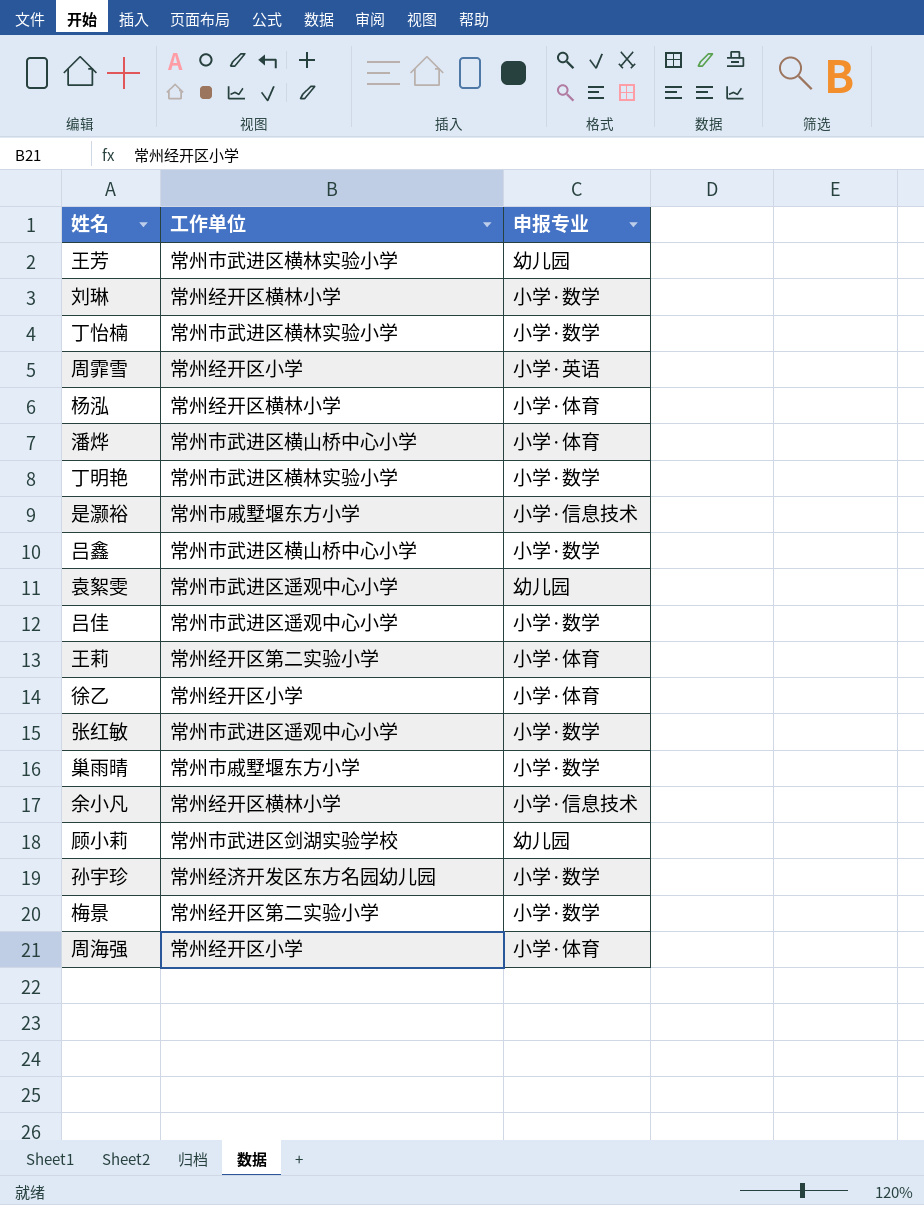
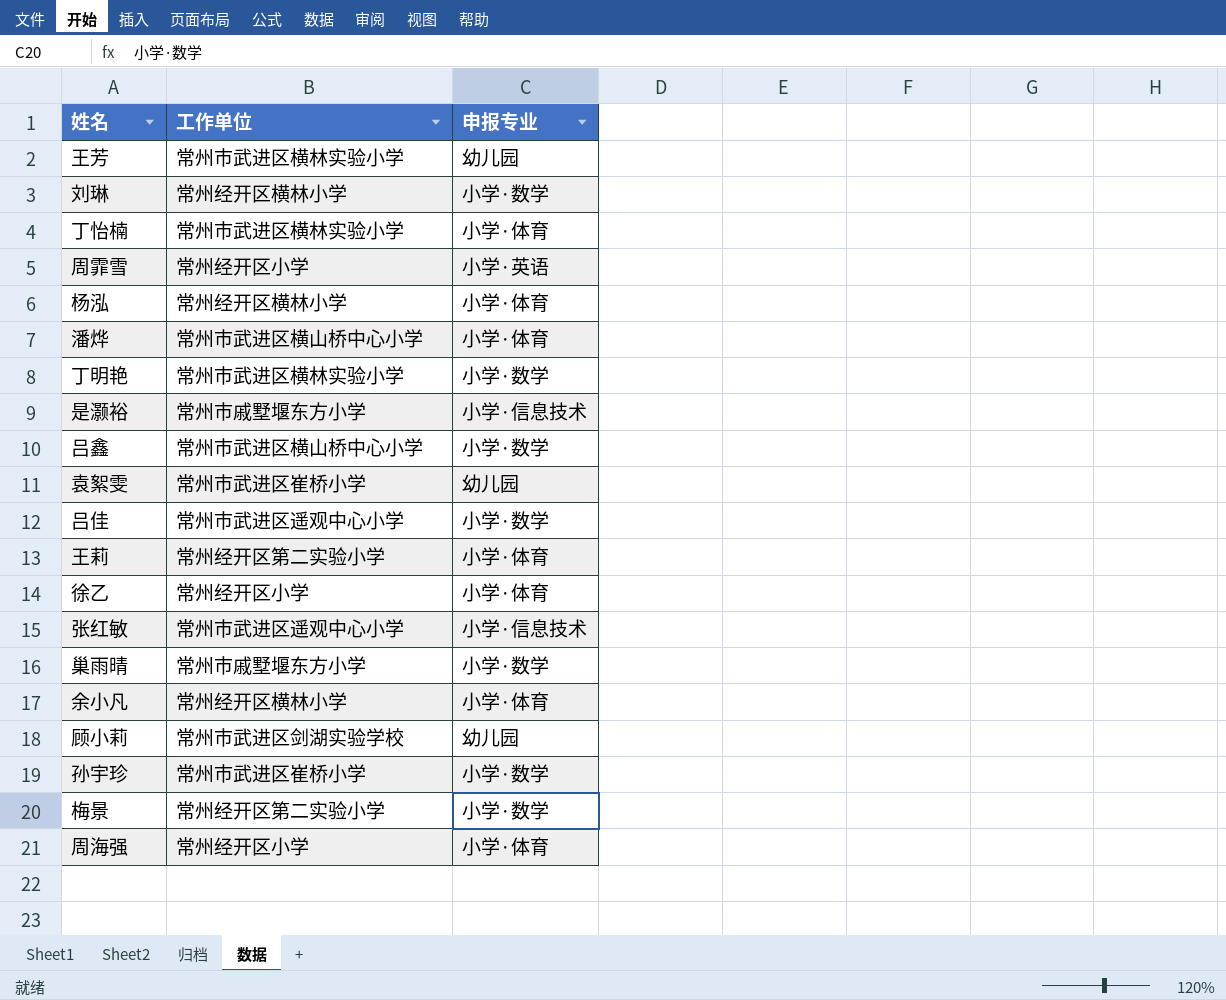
丁怡楠 | 申报专业: 小学·数学 -> 小学·体育
袁絮雯 | 工作单位: 常州市武进区遥观中心小学 -> 常州市武进区崔桥小学
张红敏 | 申报专业: 小学·数学 -> 小学·信息技术
余小凡 | 申报专业: 小学·信息技术 -> 小学·体育
孙宇珍 | 工作单位: 常州经济开发区东方名园幼儿园 -> 常州市武进区崔桥小学

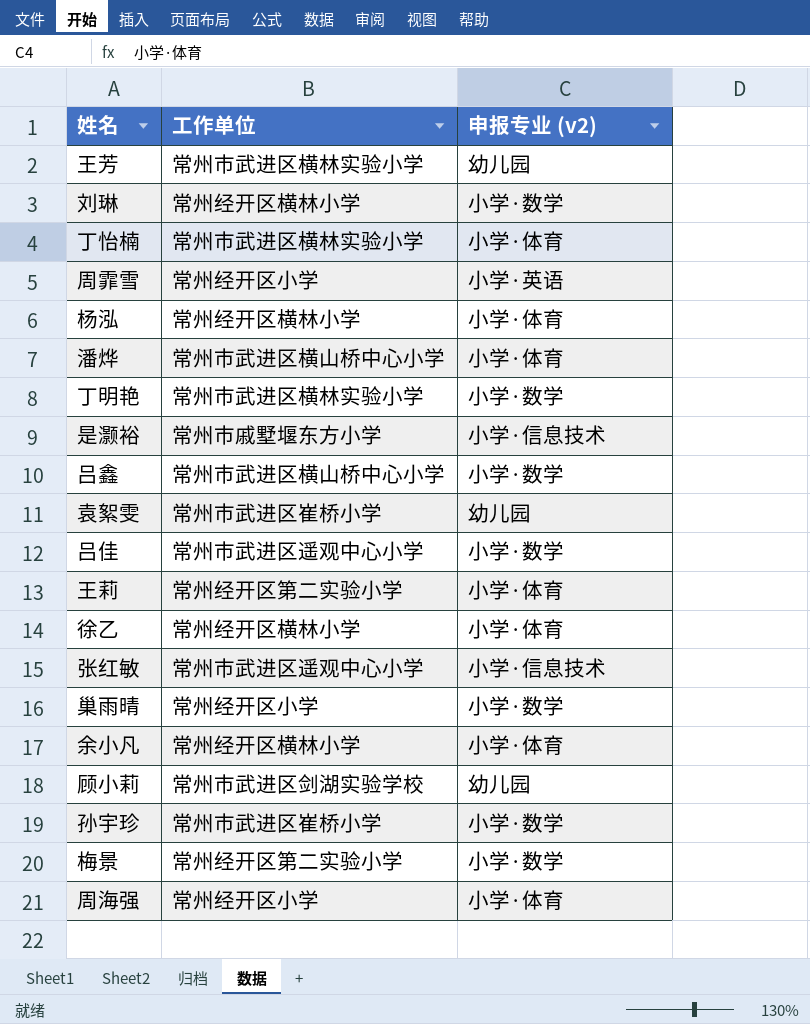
column name: 申报专业 -> 申报专业 (v2)
徐乙 | 工作单位: 常州经开区小学 -> 常州经开区横林小学
巢雨晴 | 工作单位: 常州市戚墅堰东方小学 -> 常州经开区小学

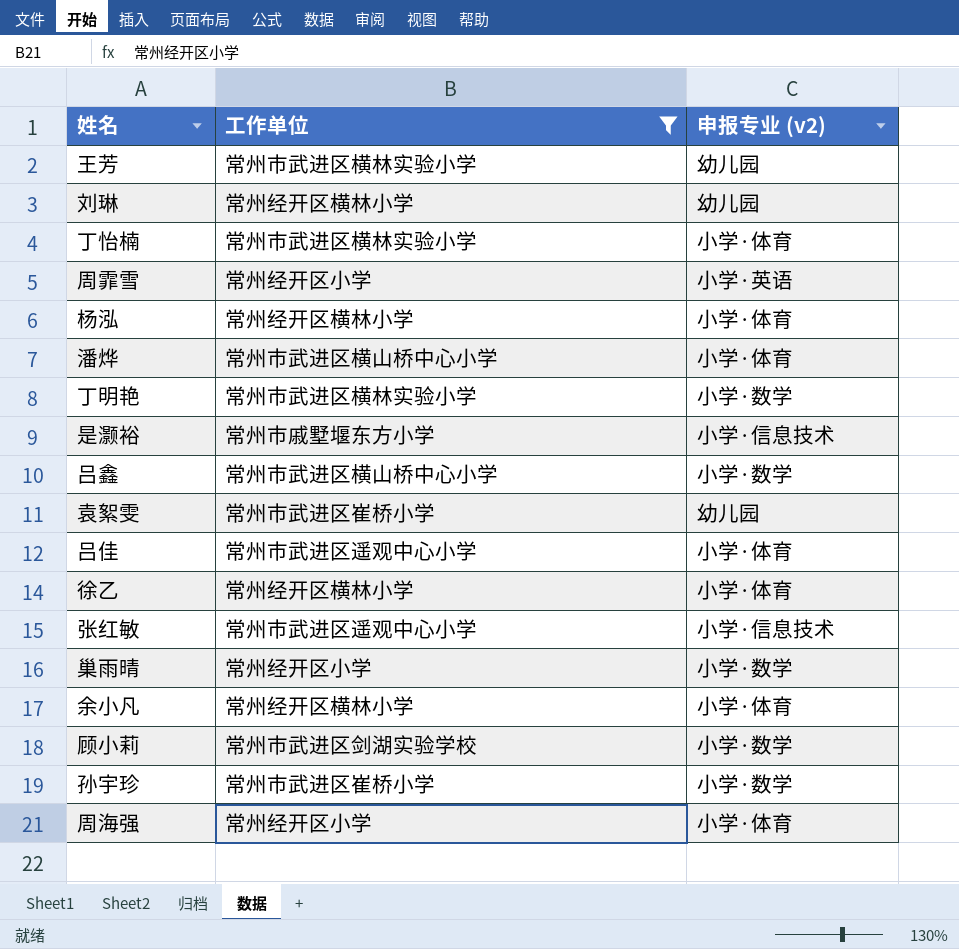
filter: none -> 工作单位 != 常州经开区第二实验小学
刘琳 | 申报专业 (v2): 小学·数学 -> 幼儿园
吕佳 | 申报专业 (v2): 小学·数学 -> 小学·体育
顾小莉 | 申报专业 (v2): 幼儿园 -> 小学·数学

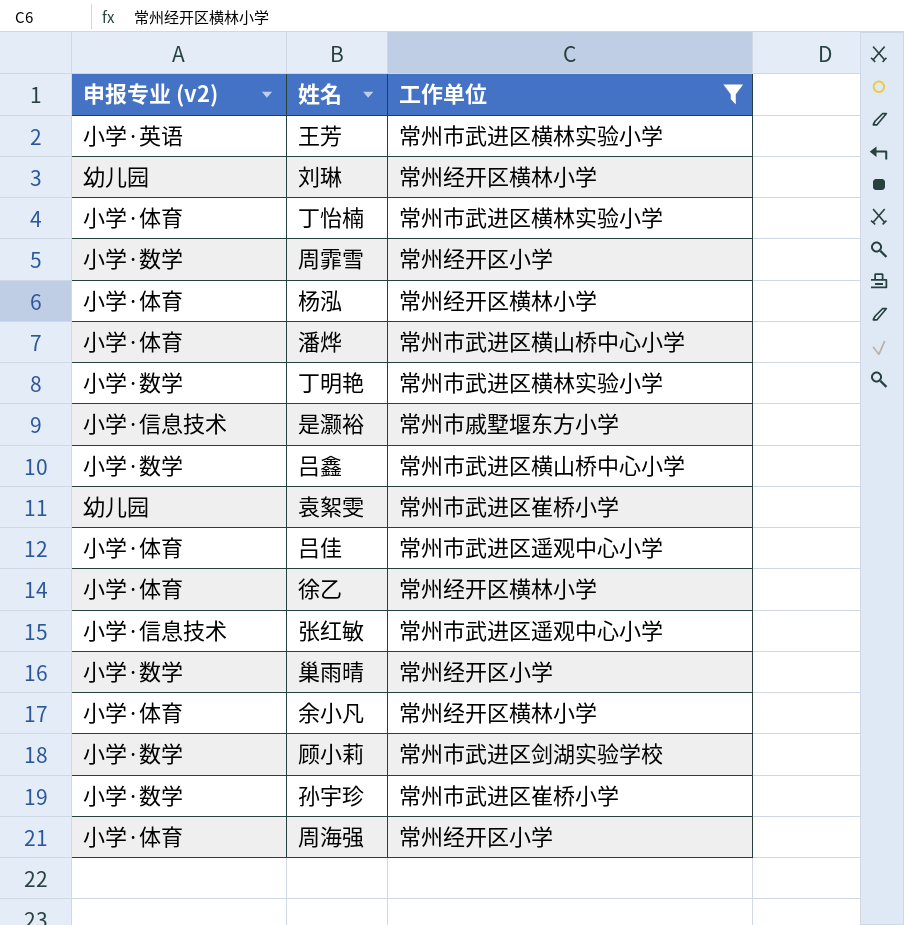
column 申报专业 (v2) | position: 3 -> 1
王芳 | 申报专业 (v2): 幼儿园 -> 小学·英语
周霏雪 | 申报专业 (v2): 小学·英语 -> 小学·数学

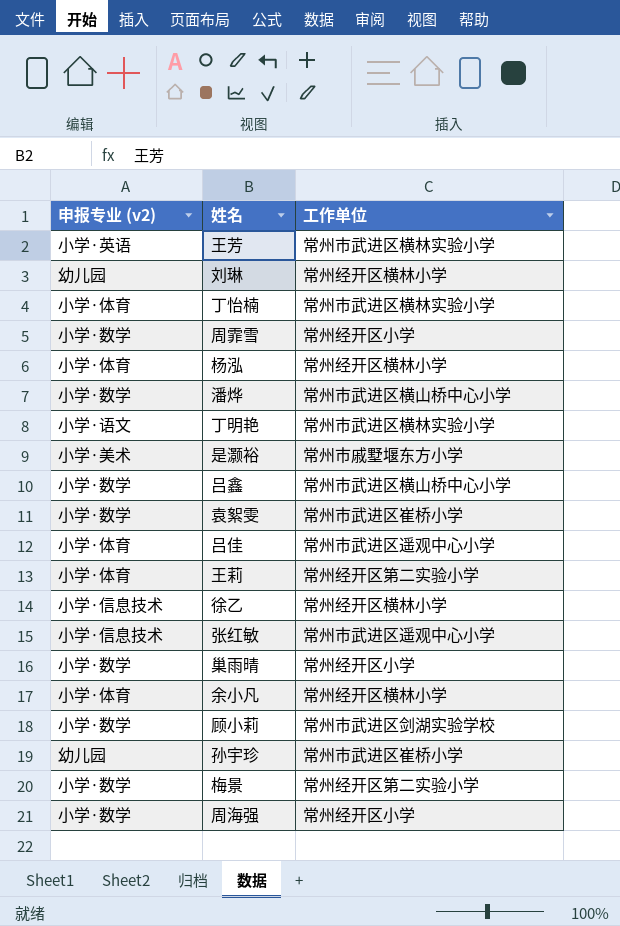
filter: 工作单位 != 常州经开区第二实验小学 -> none
潘烨 | 申报专业 (v2): 小学·体育 -> 小学·数学
丁明艳 | 申报专业 (v2): 小学·数学 -> 小学·语文
是灏裕 | 申报专业 (v2): 小学·信息技术 -> 小学·美术
袁絮雯 | 申报专业 (v2): 幼儿园 -> 小学·数学
徐乙 | 申报专业 (v2): 小学·体育 -> 小学·信息技术
孙宇珍 | 申报专业 (v2): 小学·数学 -> 幼儿园
周海强 | 申报专业 (v2): 小学·体育 -> 小学·数学

